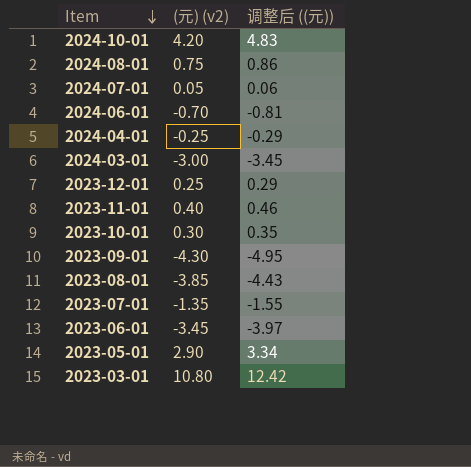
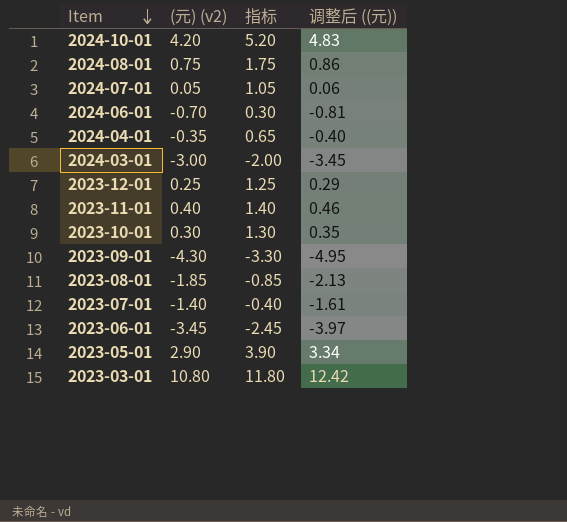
column 指标 | formula: none -> [(元) (v2)] + 1
2024-04-01 | (元) (v2): -0.25 -> -0.35
2024-04-01 | 调整后 ((元)): -0.29 -> -0.40
2023-08-01 | (元) (v2): -3.85 -> -1.85
2023-08-01 | 调整后 ((元)): -4.43 -> -2.13
2023-07-01 | (元) (v2): -1.35 -> -1.40
2023-07-01 | 调整后 ((元)): -1.55 -> -1.61

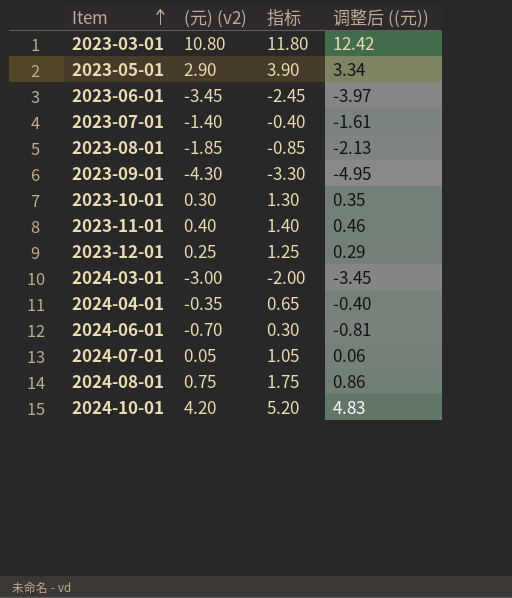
row order: Item descending -> Item ascending

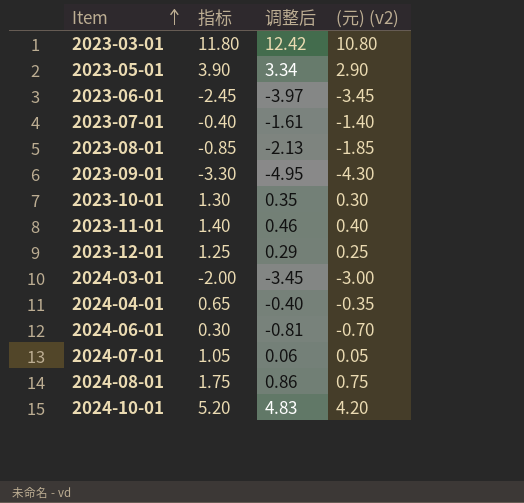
column name: 调整后 ((元)) -> 调整后
column (元) (v2) | position: 2 -> 4

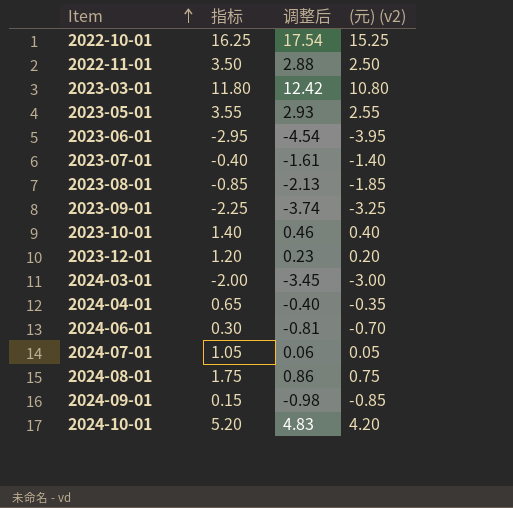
row 2023-11-01: 1.40 | 0.46 | 0.40 -> none
row 2022-10-01: none -> 16.25 | 17.54 | 15.25
row 2022-11-01: none -> 3.50 | 2.88 | 2.50
2023-05-01 | 指标: 3.90 -> 3.55
2023-05-01 | 调整后: 3.34 -> 2.93
2023-05-01 | (元) (v2): 2.90 -> 2.55
2023-06-01 | 指标: -2.45 -> -2.95
2023-06-01 | 调整后: -3.97 -> -4.54
2023-06-01 | (元) (v2): -3.45 -> -3.95
2023-09-01 | 指标: -3.30 -> -2.25
2023-09-01 | 调整后: -4.95 -> -3.74
2023-09-01 | (元) (v2): -4.30 -> -3.25
2023-10-01 | 指标: 1.30 -> 1.40
2023-10-01 | 调整后: 0.35 -> 0.46
2023-10-01 | (元) (v2): 0.30 -> 0.40
2023-12-01 | 指标: 1.25 -> 1.20
2023-12-01 | 调整后: 0.29 -> 0.23
2023-12-01 | (元) (v2): 0.25 -> 0.20
row 2024-09-01: none -> 0.15 | -0.98 | -0.85

